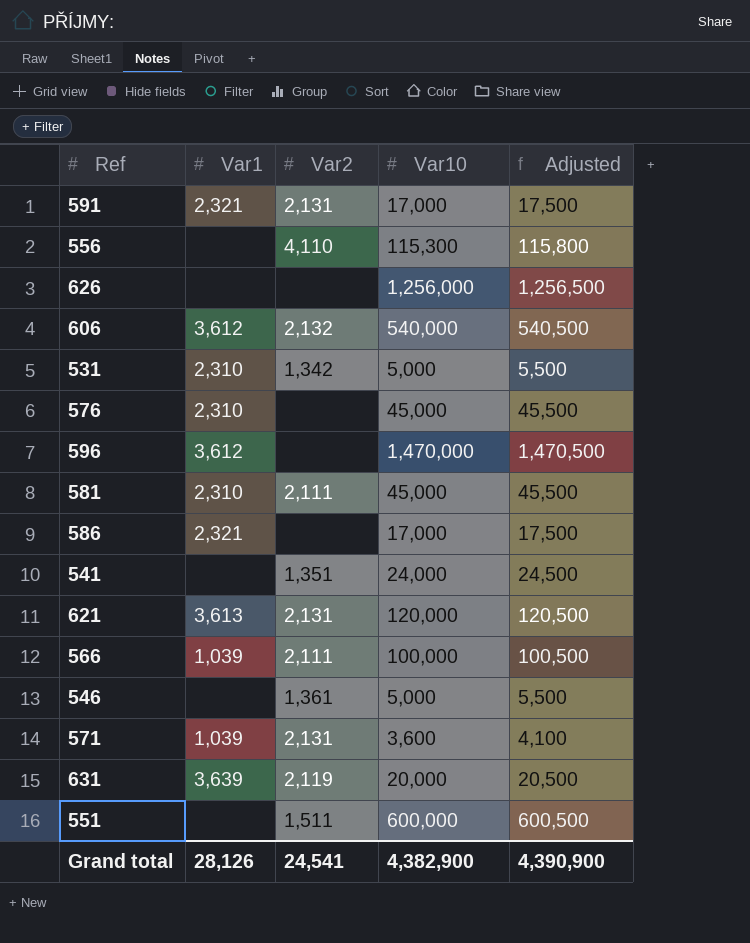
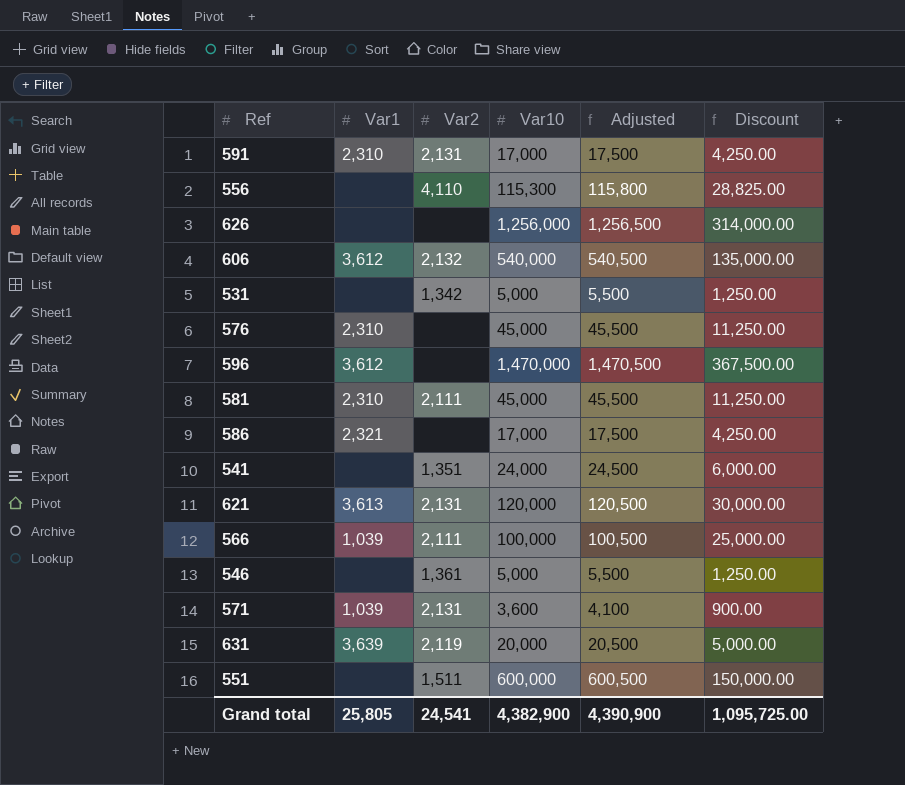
column Discount | formula: none -> [Var10] * 0.25
591 | Var1: 2,321 -> 2,310
531 | Var1: 2,310 -> none
Grand total | Var1: 28,126 -> 25,805

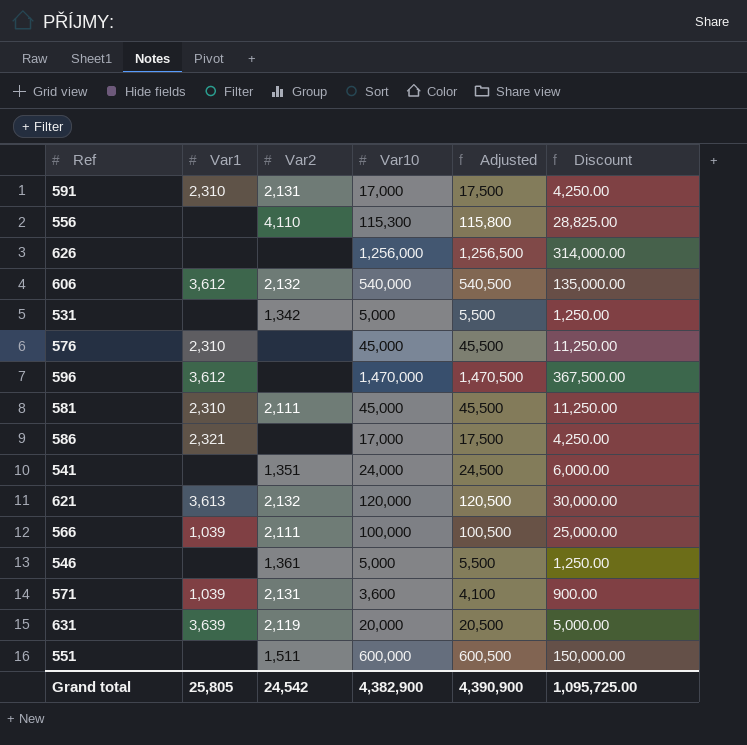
621 | Var2: 2,131 -> 2,132
Grand total | Var2: 24,541 -> 24,542

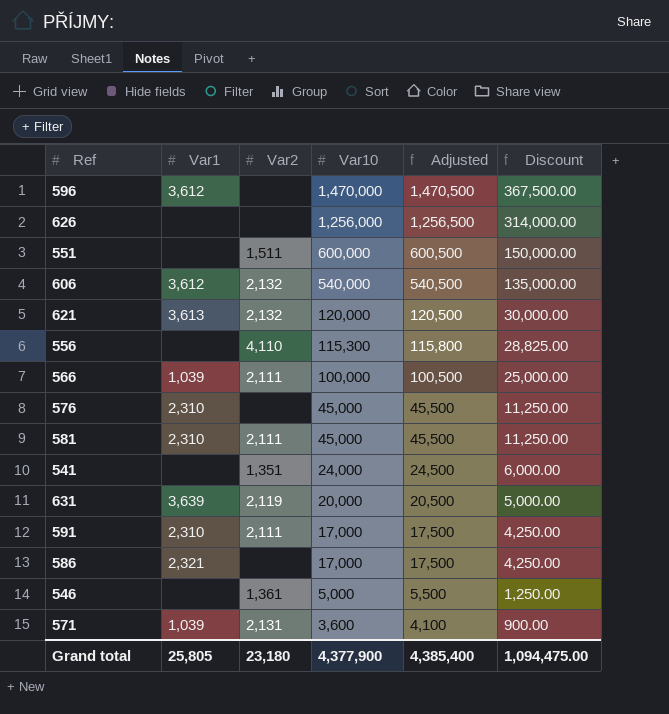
row order: none -> Var10 descending
row 531: none | 1,342 | 5,000 | 5,500 | 1,250.00 -> none
591 | Var2: 2,131 -> 2,111
Grand total | Var2: 24,542 -> 23,180
Grand total | Var10: 4,382,900 -> 4,377,900
Grand total | Adjusted: 4,390,900 -> 4,385,400
Grand total | Discount: 1,095,725.00 -> 1,094,475.00

